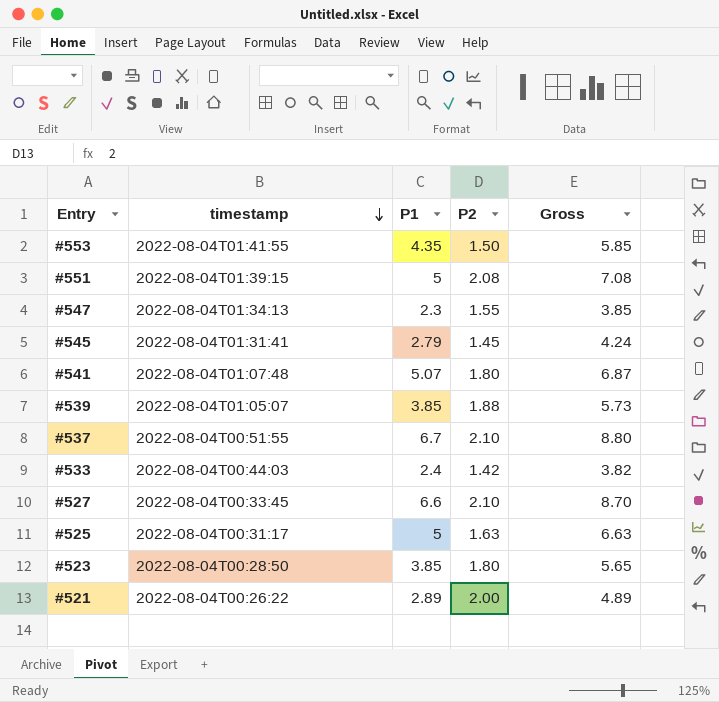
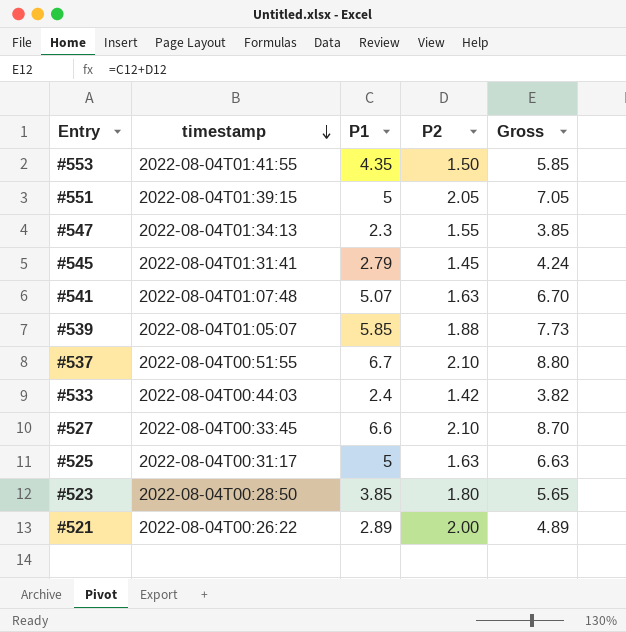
#551 | P2: 2.08 -> 2.05
#551 | Gross: 7.08 -> 7.05
#541 | P2: 1.80 -> 1.63
#541 | Gross: 6.87 -> 6.70
#539 | P1: 3.85 -> 5.85
#539 | Gross: 5.73 -> 7.73

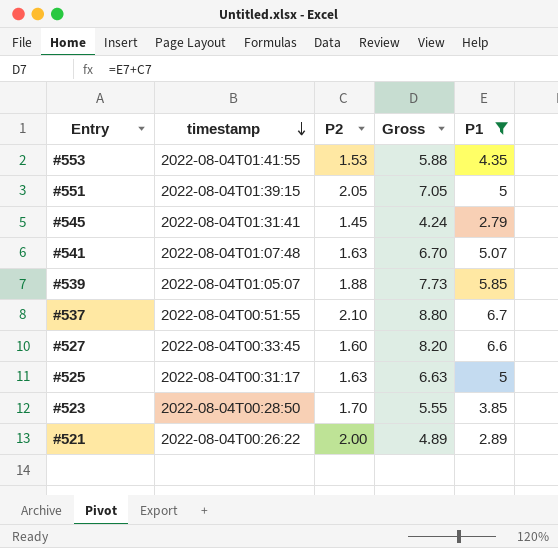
filter: none -> P1 >= 2.79
column P1 | position: 3 -> 5
#553 | P2: 1.50 -> 1.53
#553 | Gross: 5.85 -> 5.88
#527 | P2: 2.10 -> 1.60
#527 | Gross: 8.70 -> 8.20
#523 | P2: 1.80 -> 1.70
#523 | Gross: 5.65 -> 5.55

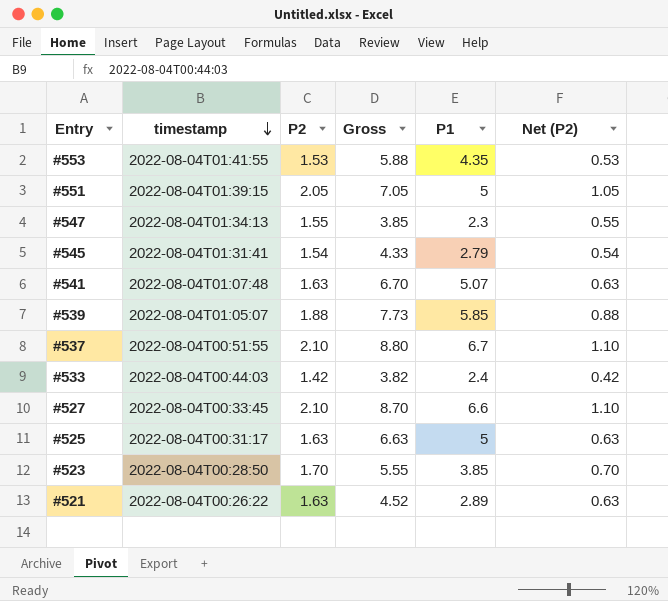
filter: P1 >= 2.79 -> none
column Net (P2) | formula: none -> [P2] - 1
#545 | P2: 1.45 -> 1.54
#545 | Gross: 4.24 -> 4.33
#527 | P2: 1.60 -> 2.10
#527 | Gross: 8.20 -> 8.70
#521 | P2: 2.00 -> 1.63
#521 | Gross: 4.89 -> 4.52

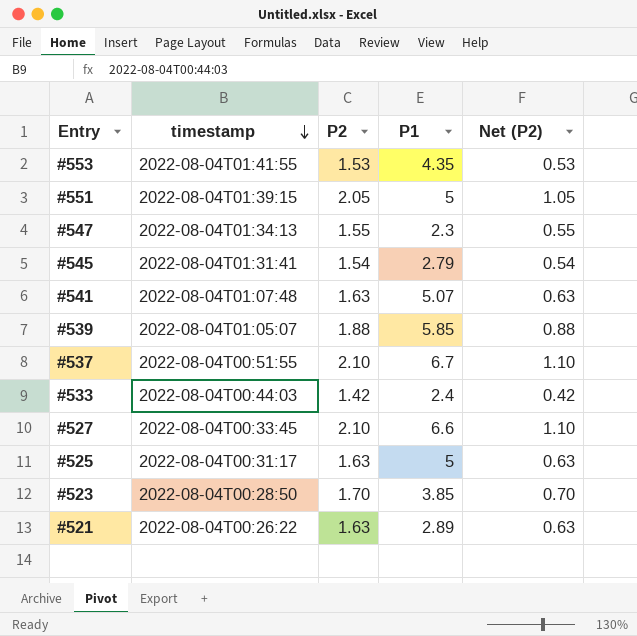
column Gross | formula: [P2] + [P1] -> none

